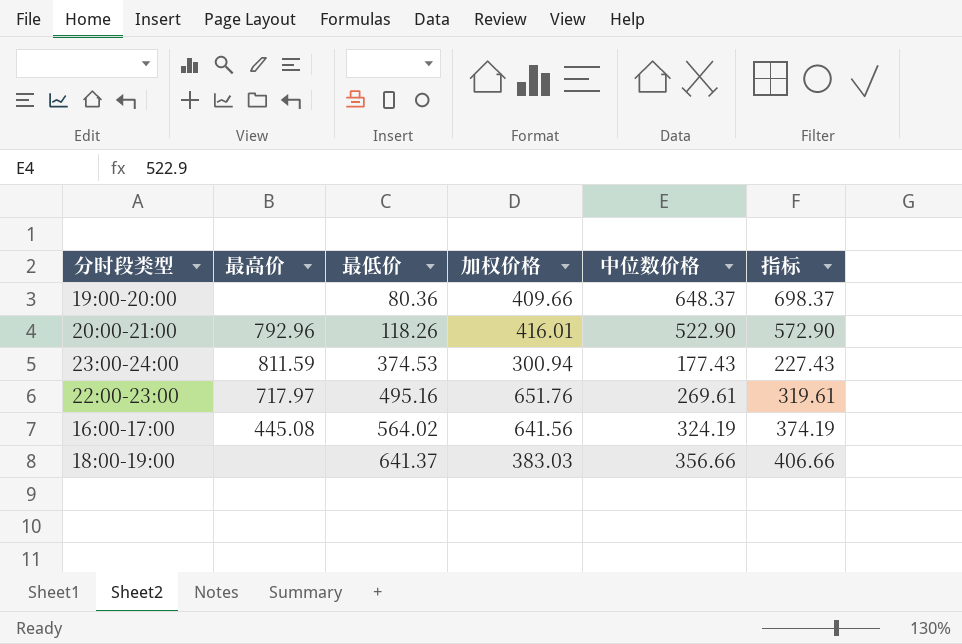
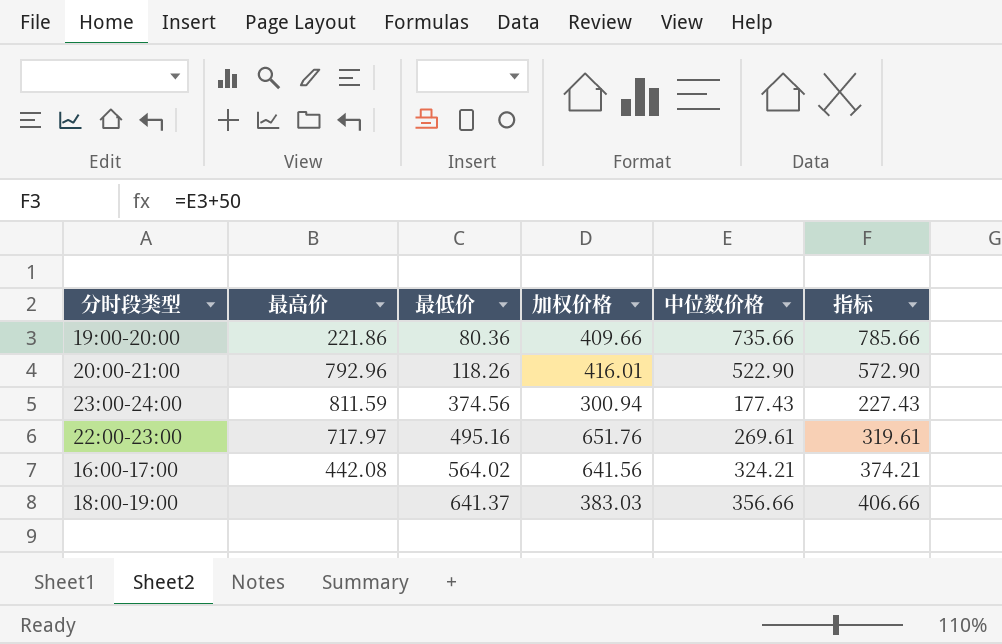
19:00-20:00 | 最高价: none -> 221.86
19:00-20:00 | 中位数价格: 648.37 -> 735.66
19:00-20:00 | 指标: 698.37 -> 785.66
23:00-24:00 | 最低价: 374.53 -> 374.56
16:00-17:00 | 最高价: 445.08 -> 442.08
16:00-17:00 | 中位数价格: 324.19 -> 324.21
16:00-17:00 | 指标: 374.19 -> 374.21

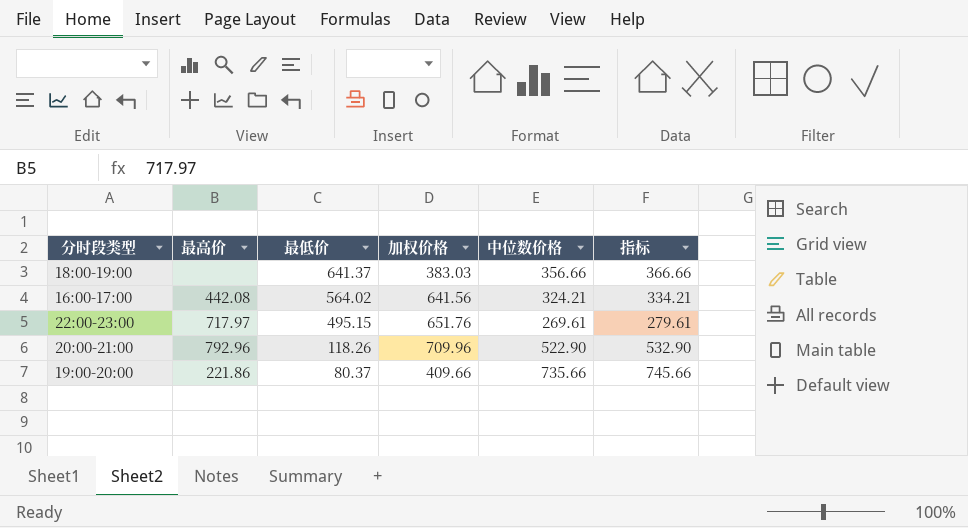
row order: 最低价 ascending -> 最低价 descending
column 指标 | formula: [中位数价格] + 50 -> [中位数价格] + 10
row 23:00-24:00: 811.59 | 374.56 | 300.94 | 177.43 | 227.43 -> none
22:00-23:00 | 最低价: 495.16 -> 495.15
20:00-21:00 | 加权价格: 416.01 -> 709.96
19:00-20:00 | 最低价: 80.36 -> 80.37

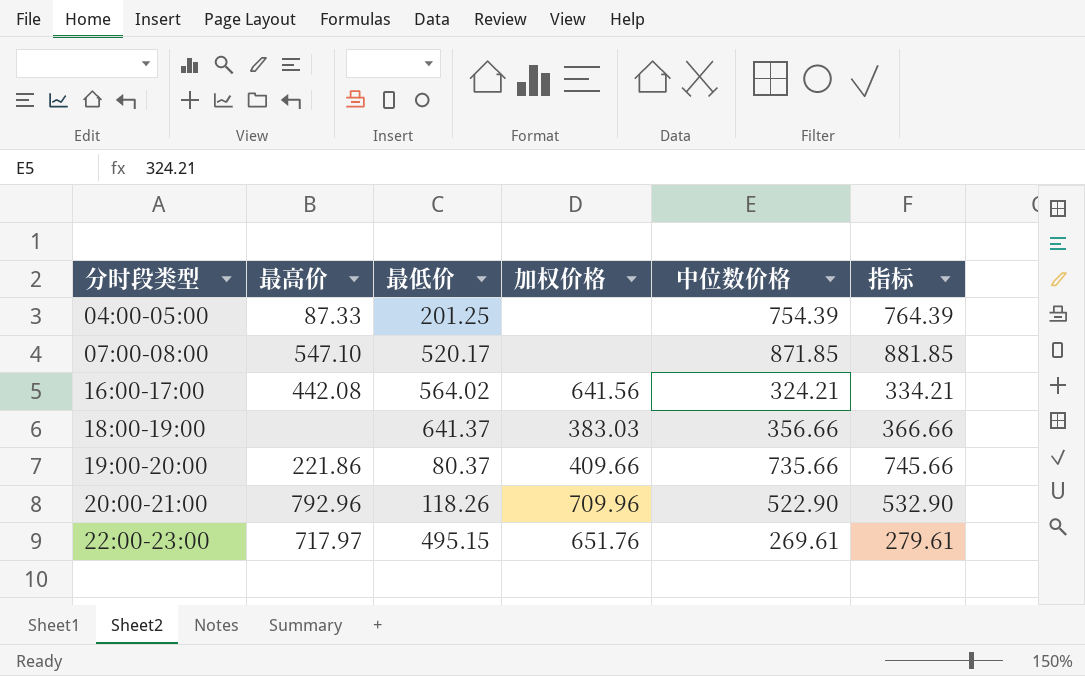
row order: 最低价 descending -> 分时段类型 ascending
row 04:00-05:00: none -> 87.33 | 201.25 | none | 754.39 | 764.39
row 07:00-08:00: none -> 547.10 | 520.17 | none | 871.85 | 881.85

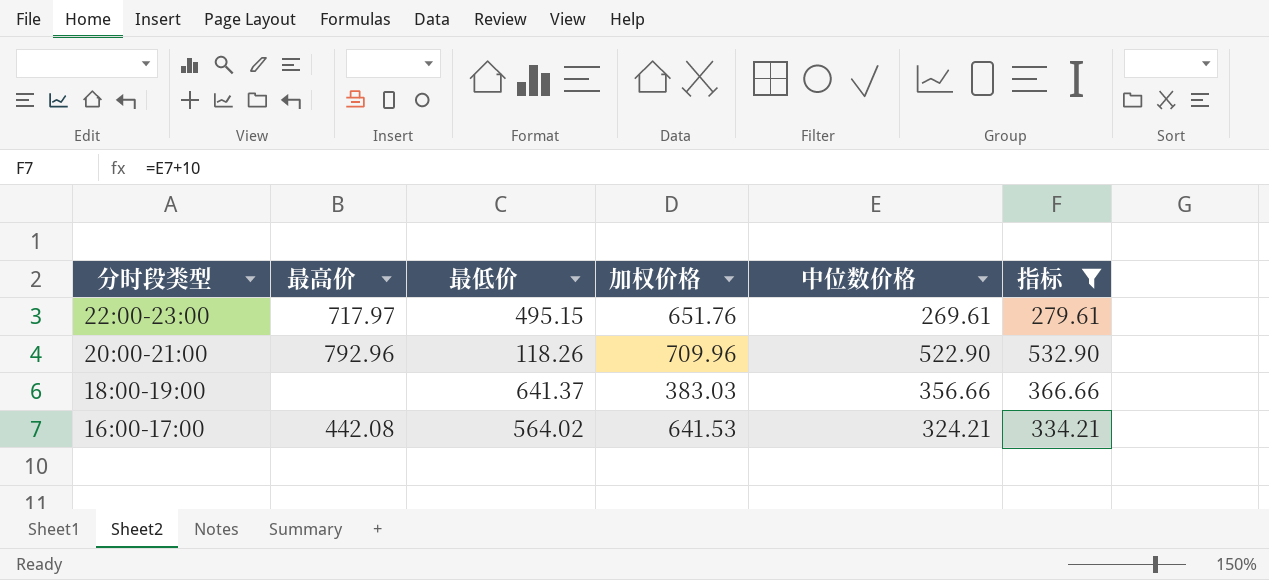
filter: none -> 指标 <= 532.90
row order: 分时段类型 ascending -> 分时段类型 descending
16:00-17:00 | 加权价格: 641.56 -> 641.53

